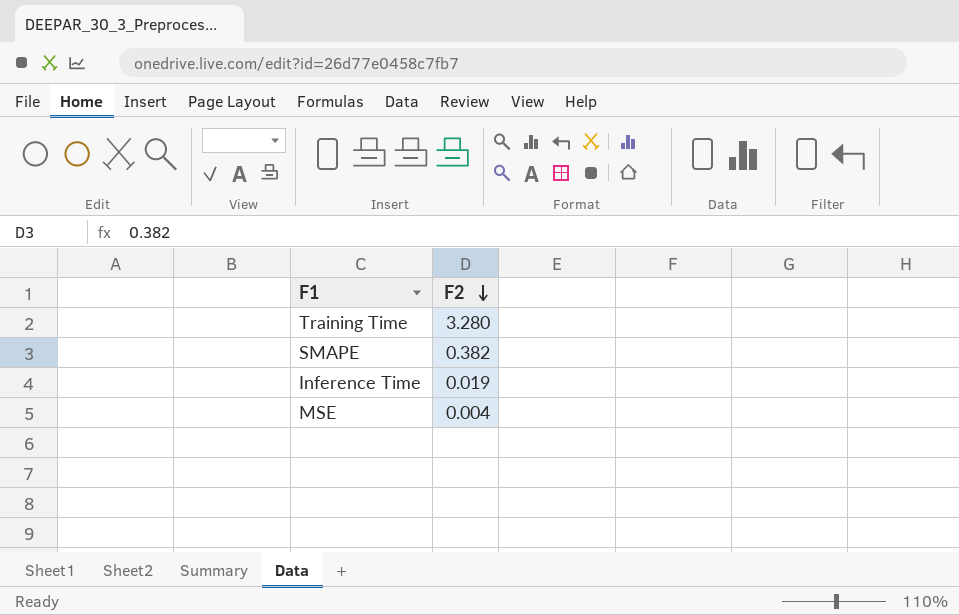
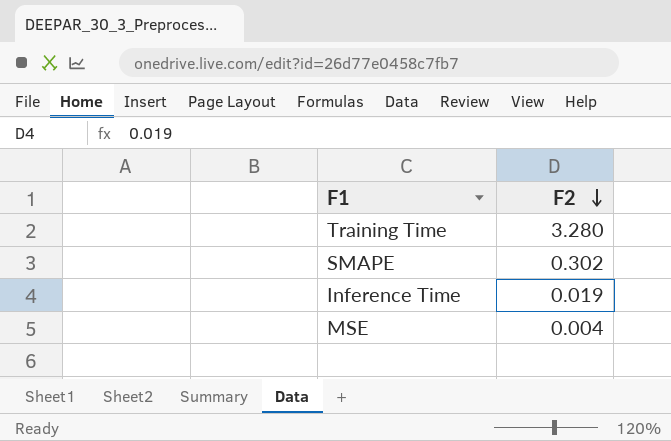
SMAPE | F2: 0.382 -> 0.302

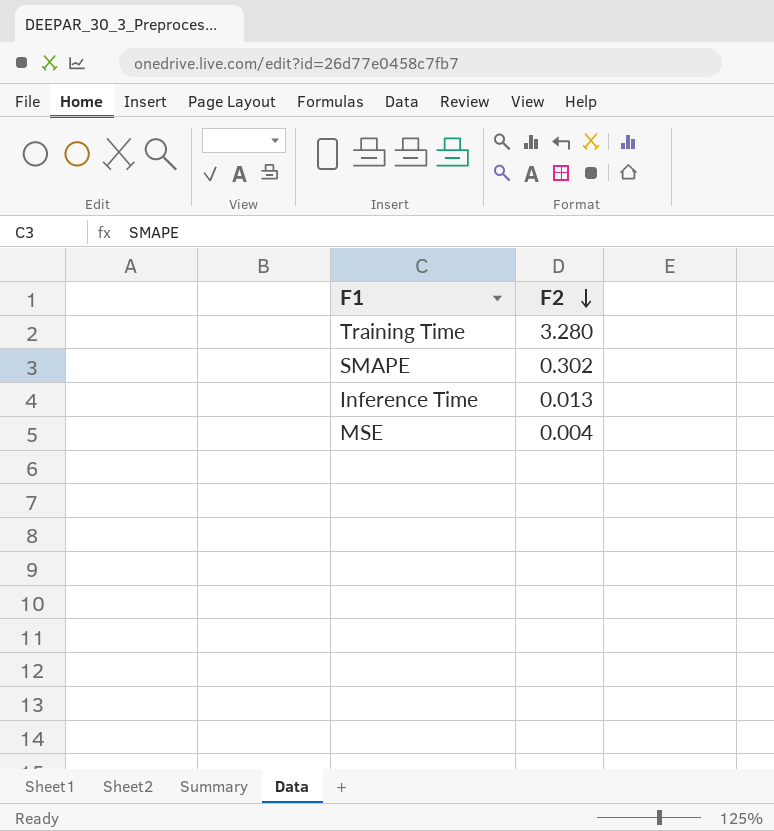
Inference Time | F2: 0.019 -> 0.013

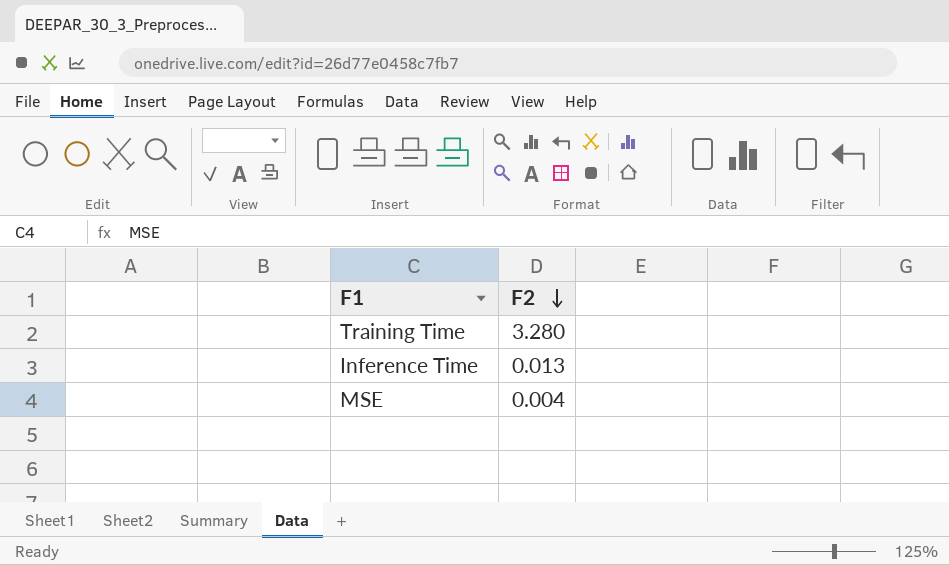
row SMAPE: 0.302 -> none

